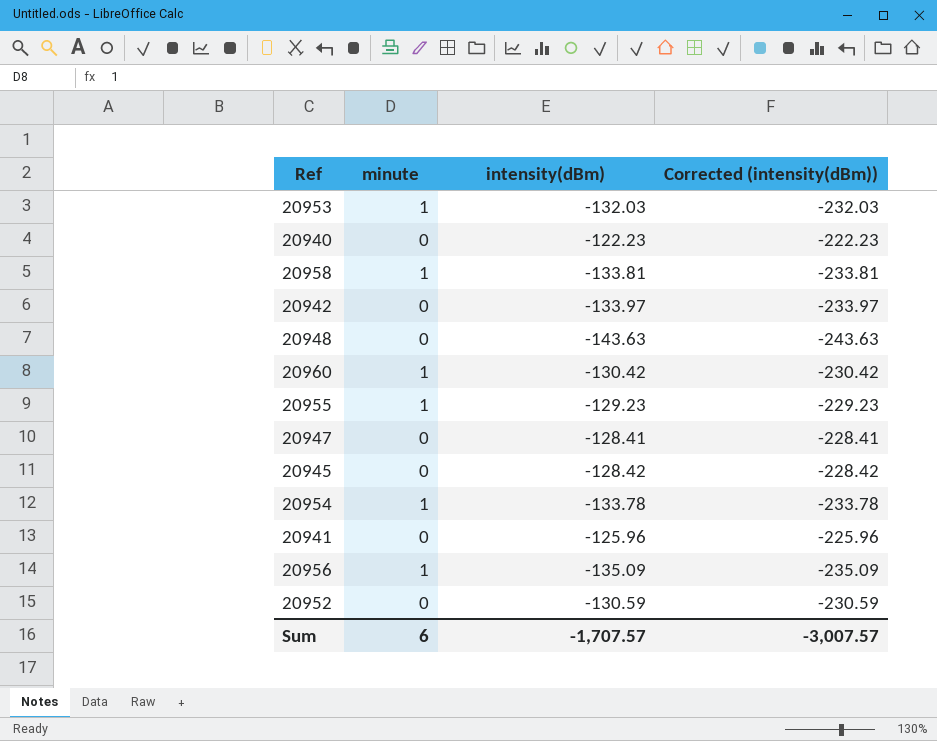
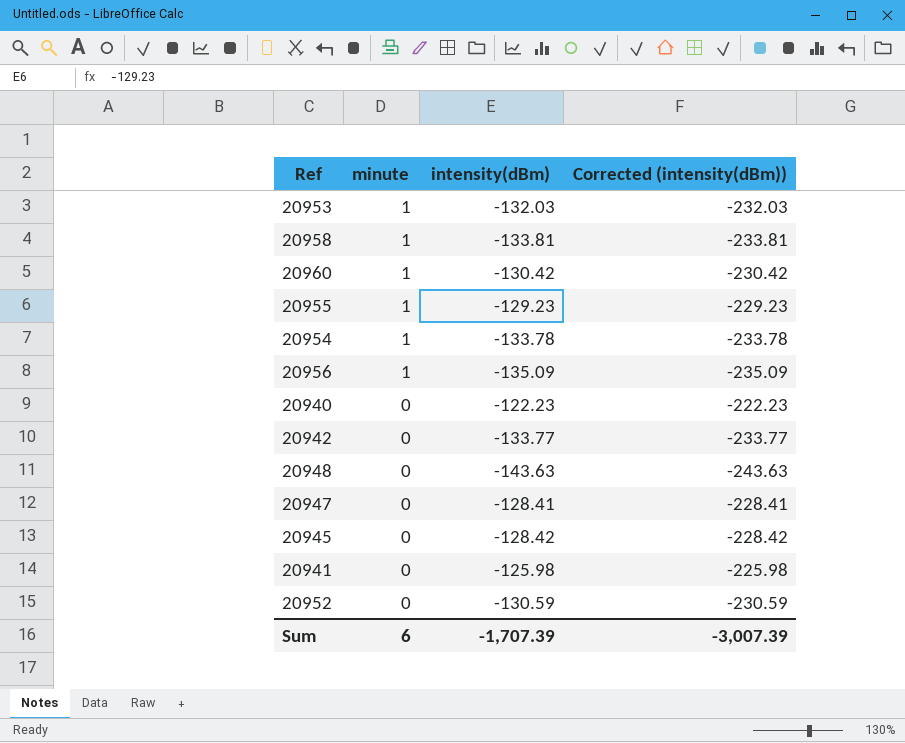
row order: none -> minute descending
20942 | intensity(dBm): -133.97 -> -133.77
20942 | Corrected (intensity(dBm)): -233.97 -> -233.77
20941 | intensity(dBm): -125.96 -> -125.98
20941 | Corrected (intensity(dBm)): -225.96 -> -225.98
Sum | intensity(dBm): -1,707.57 -> -1,707.39
Sum | Corrected (intensity(dBm)): -3,007.57 -> -3,007.39

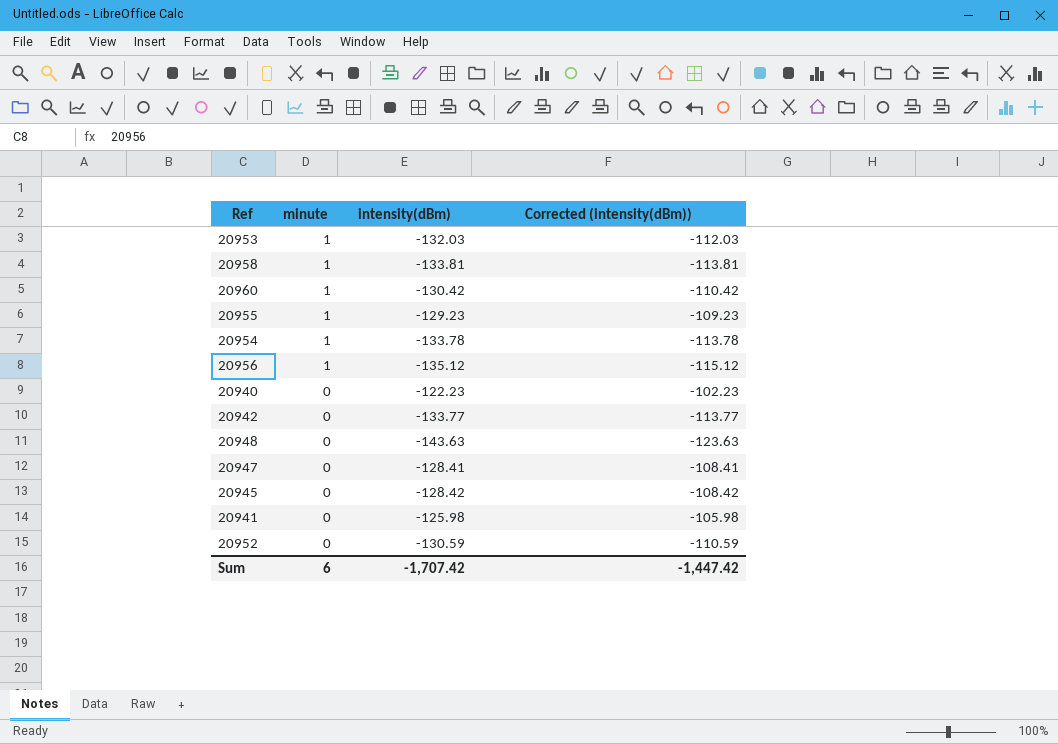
column Corrected (intensity(dBm)) | formula: [intensity(dBm)] - 100 -> [intensity(dBm)] + 20
20956 | intensity(dBm): -135.09 -> -135.12
Sum | intensity(dBm): -1,707.39 -> -1,707.42
Sum | Corrected (intensity(dBm)): -3,007.39 -> -1,447.42

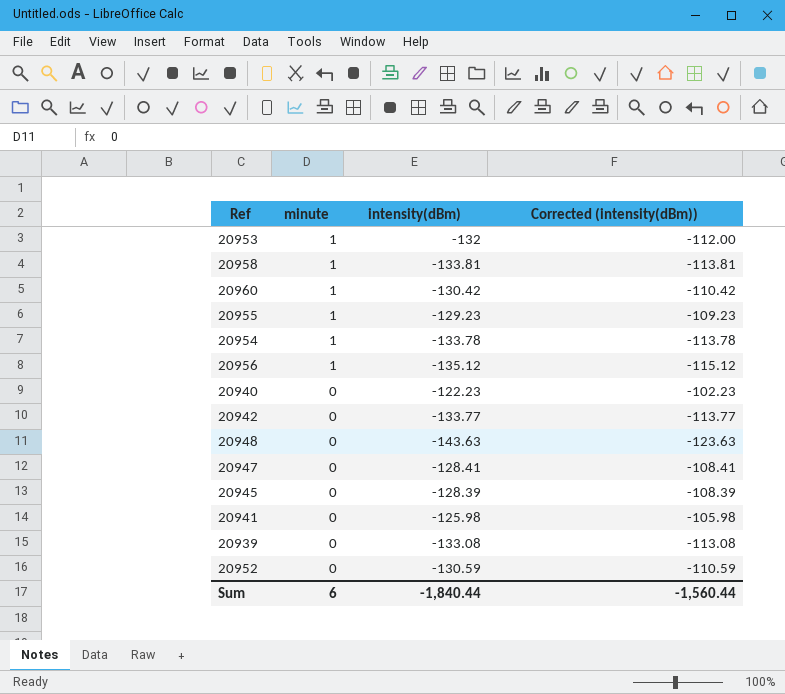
20953 | intensity(dBm): -132.03 -> -132
20953 | Corrected (intensity(dBm)): -112.03 -> -112.00
20945 | intensity(dBm): -128.42 -> -128.39
20945 | Corrected (intensity(dBm)): -108.42 -> -108.39
row 20939: none -> 0 | -133.08 | -113.08
Sum | intensity(dBm): -1,707.42 -> -1,840.44
Sum | Corrected (intensity(dBm)): -1,447.42 -> -1,560.44

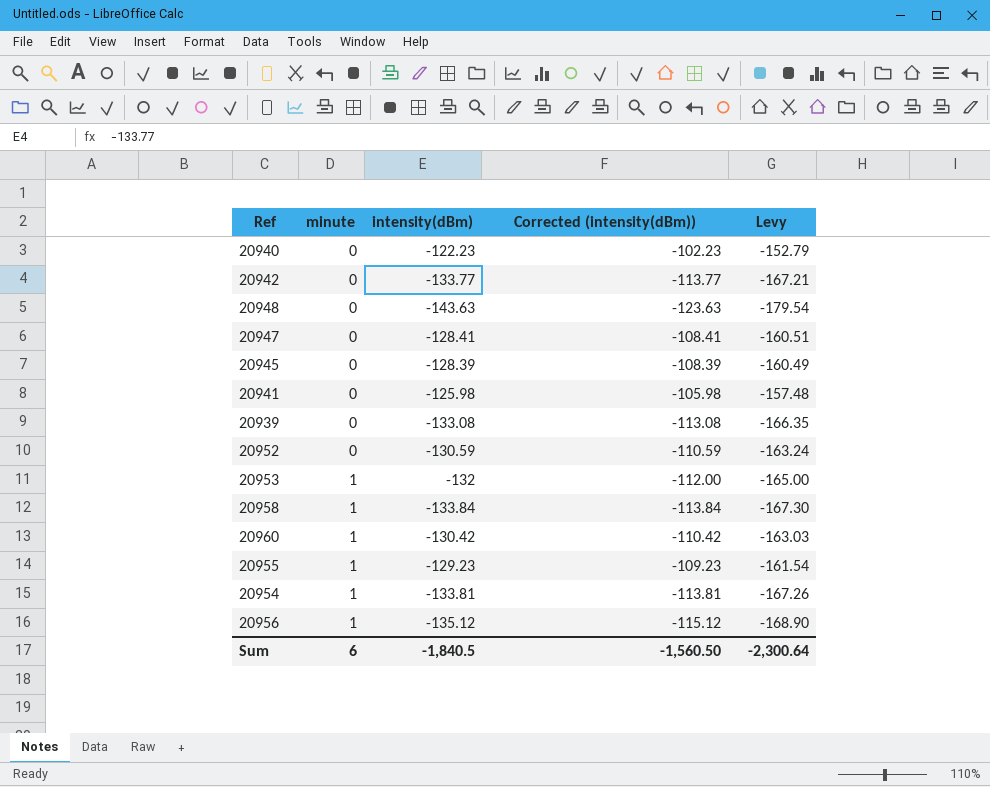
row order: minute descending -> minute ascending
column Levy | formula: none -> [intensity(dBm)] * 1.25
20958 | intensity(dBm): -133.81 -> -133.84
20958 | Corrected (intensity(dBm)): -113.81 -> -113.84
20954 | intensity(dBm): -133.78 -> -133.81
20954 | Corrected (intensity(dBm)): -113.78 -> -113.81
Sum | intensity(dBm): -1,840.44 -> -1,840.5
Sum | Corrected (intensity(dBm)): -1,560.44 -> -1,560.50

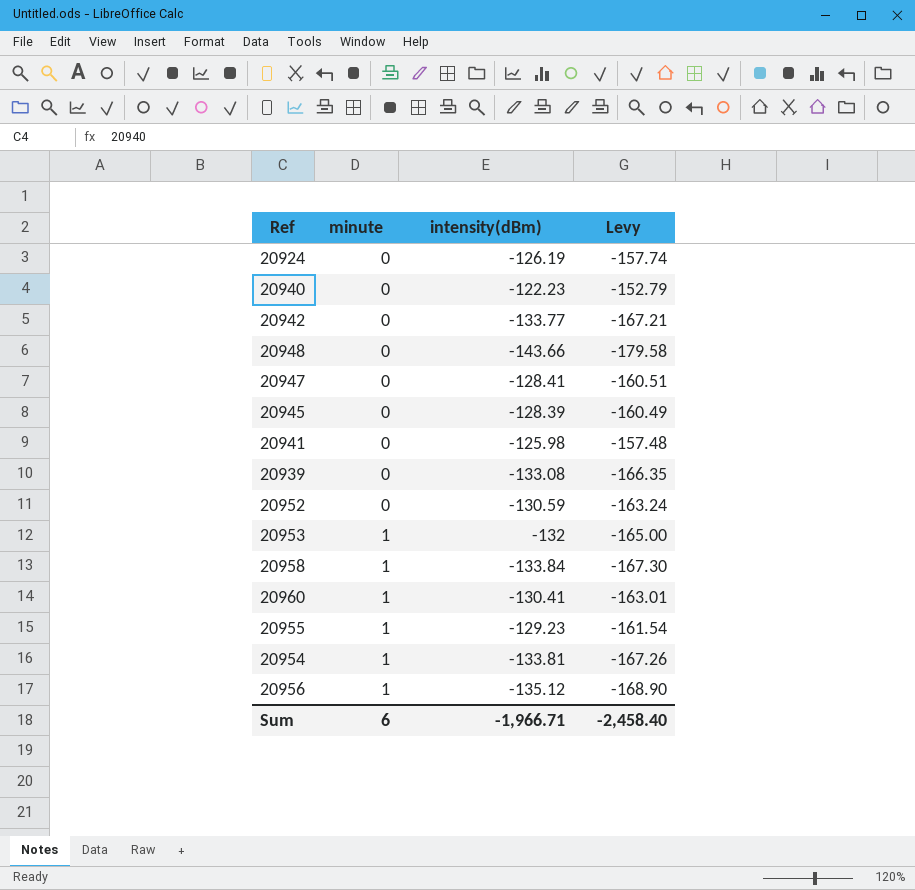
column Corrected (intensity(dBm)) | formula: [intensity(dBm)] + 20 -> none
row 20924: none -> 0 | -126.19 | -157.74
20948 | intensity(dBm): -143.63 -> -143.66
20948 | Levy: -179.54 -> -179.58
20960 | intensity(dBm): -130.42 -> -130.41
20960 | Levy: -163.03 -> -163.01
Sum | intensity(dBm): -1,840.5 -> -1,966.71
Sum | Levy: -2,300.64 -> -2,458.40

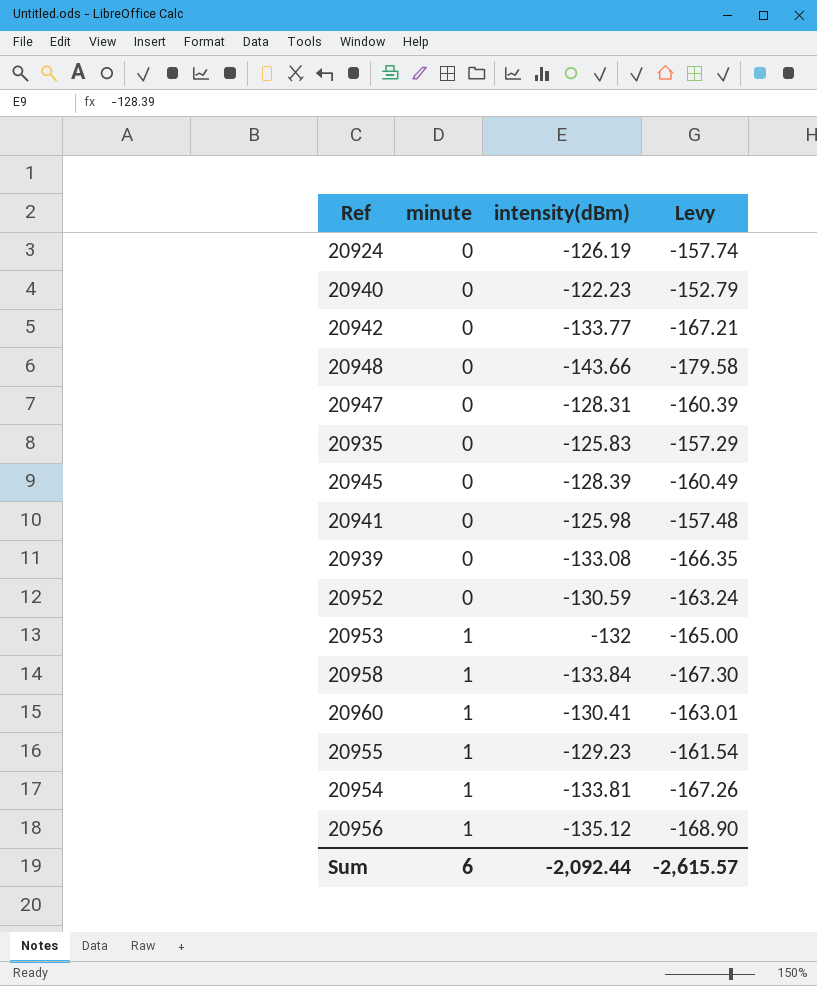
20947 | intensity(dBm): -128.41 -> -128.31
20947 | Levy: -160.51 -> -160.39
row 20935: none -> 0 | -125.83 | -157.29
Sum | intensity(dBm): -1,966.71 -> -2,092.44
Sum | Levy: -2,458.40 -> -2,615.57

